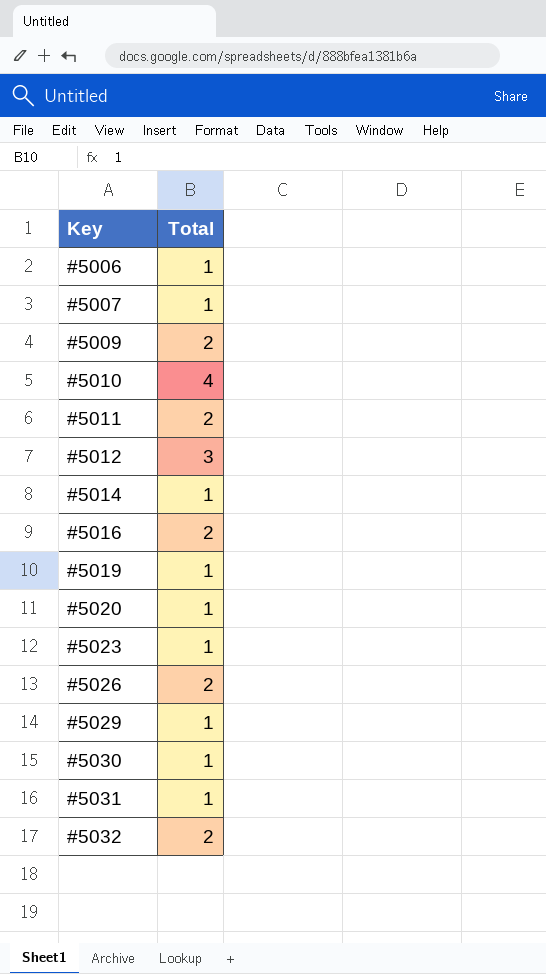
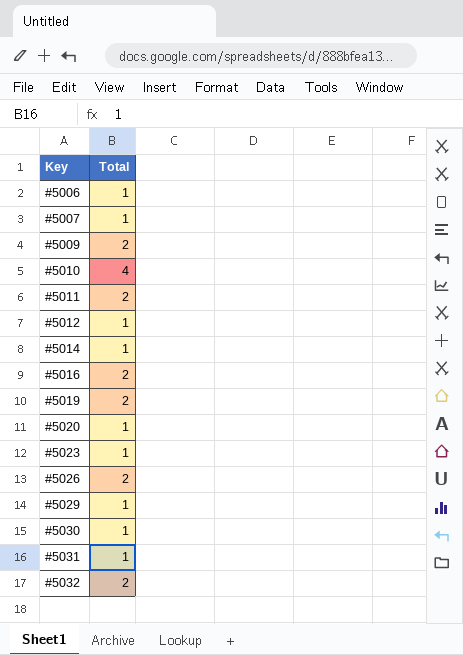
#5012 | Total: 3 -> 1
#5019 | Total: 1 -> 2

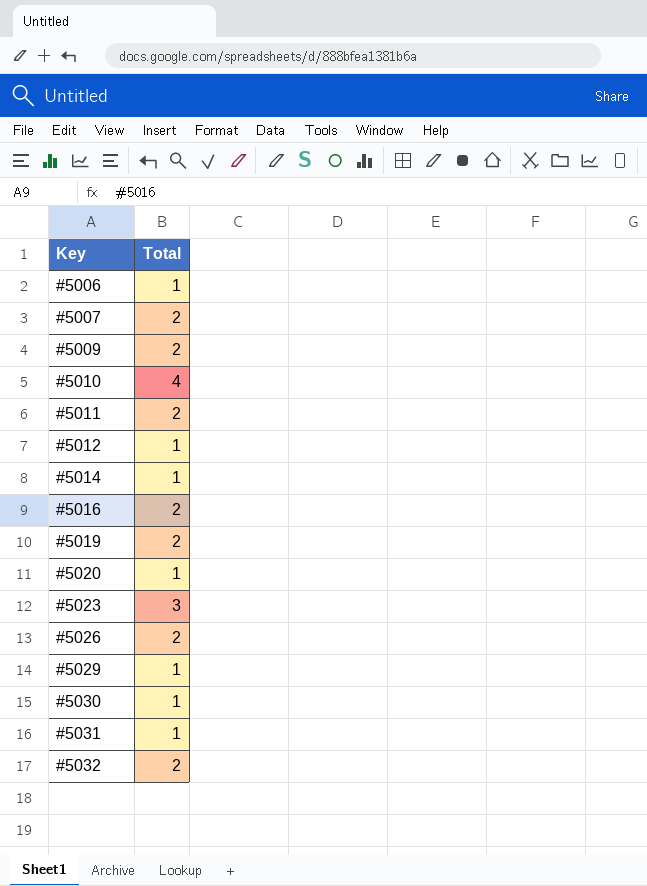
#5007 | Total: 1 -> 2
#5023 | Total: 1 -> 3

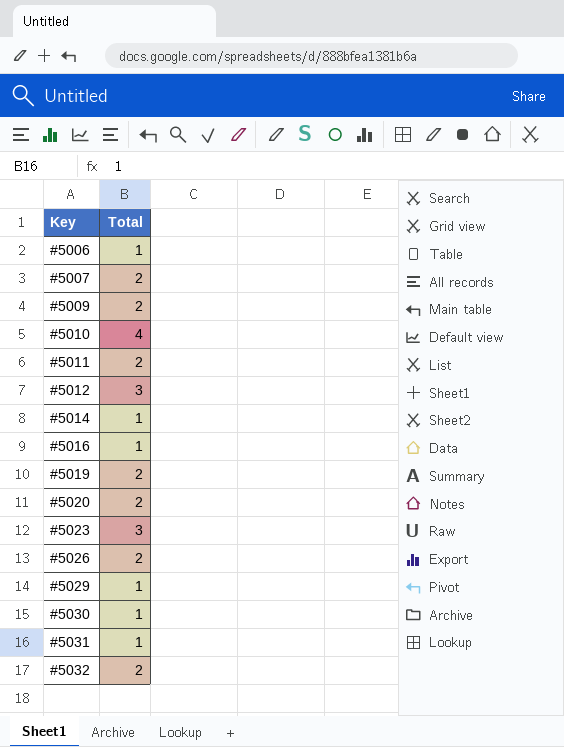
#5012 | Total: 1 -> 3
#5016 | Total: 2 -> 1
#5020 | Total: 1 -> 2

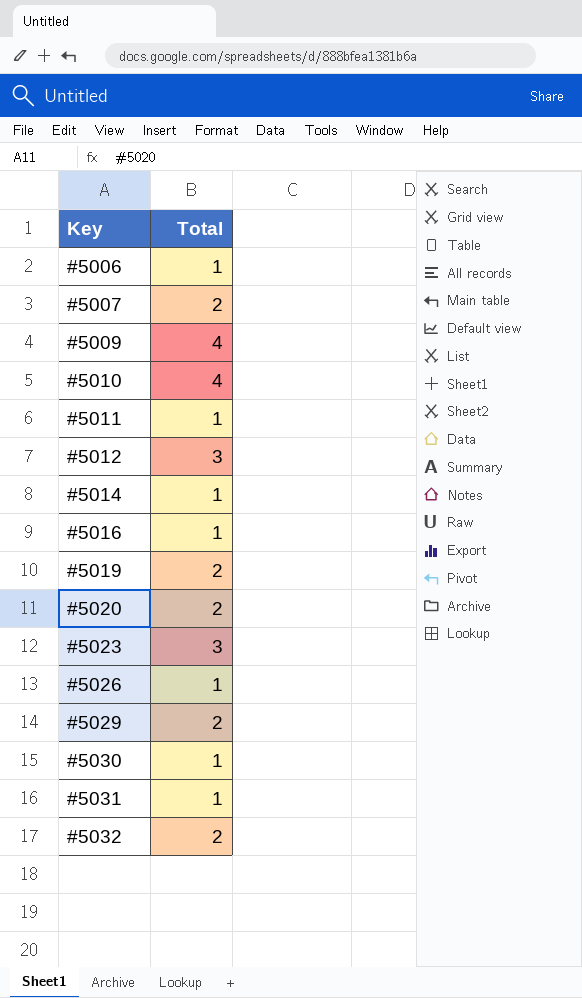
#5009 | Total: 2 -> 4
#5011 | Total: 2 -> 1
#5026 | Total: 2 -> 1
#5029 | Total: 1 -> 2

